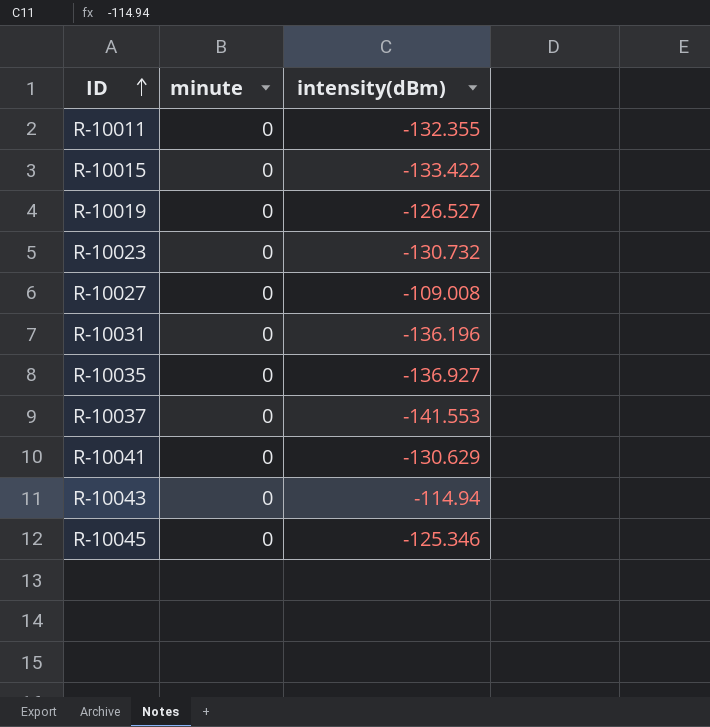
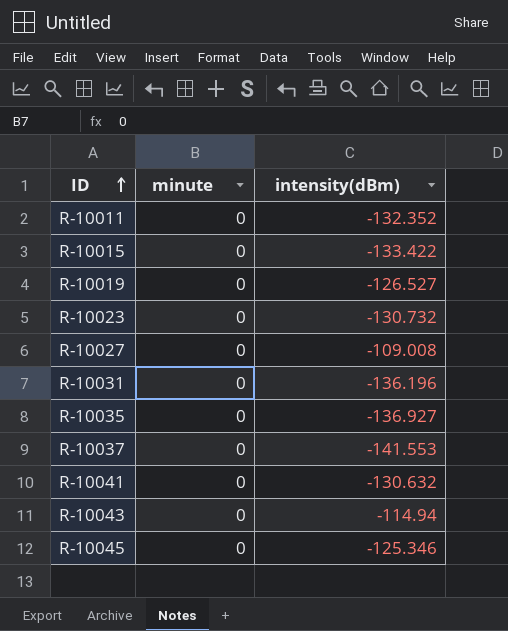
R-10011 | intensity(dBm): -132.355 -> -132.352
R-10041 | intensity(dBm): -130.629 -> -130.632

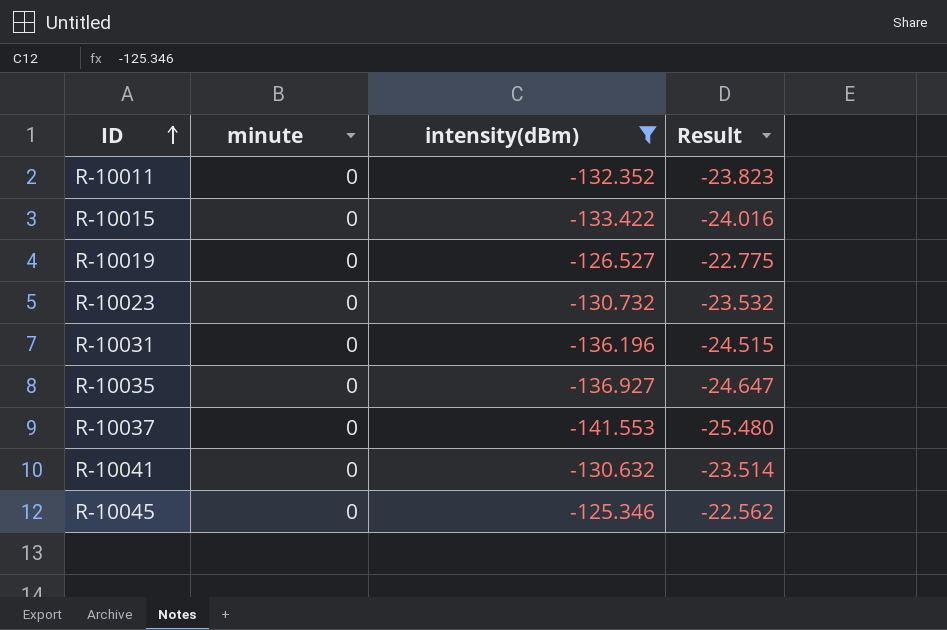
filter: none -> intensity(dBm) <= -125.346
column Result | formula: none -> [intensity(dBm)] * 0.18

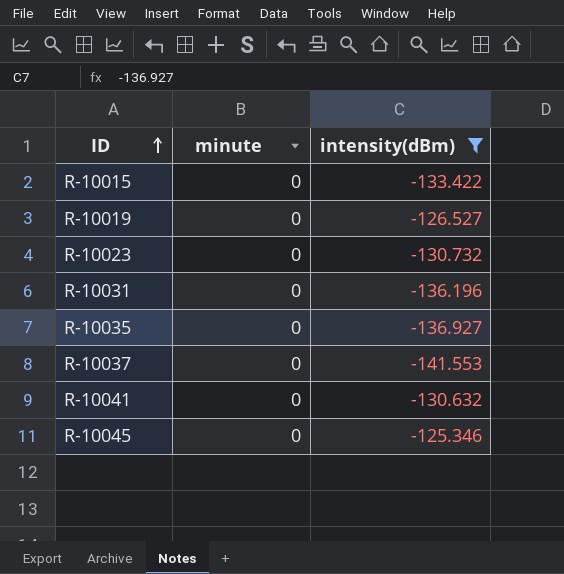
column Result | formula: [intensity(dBm)] * 0.18 -> none
row R-10011: 0 | -132.352 | -23.823 -> none

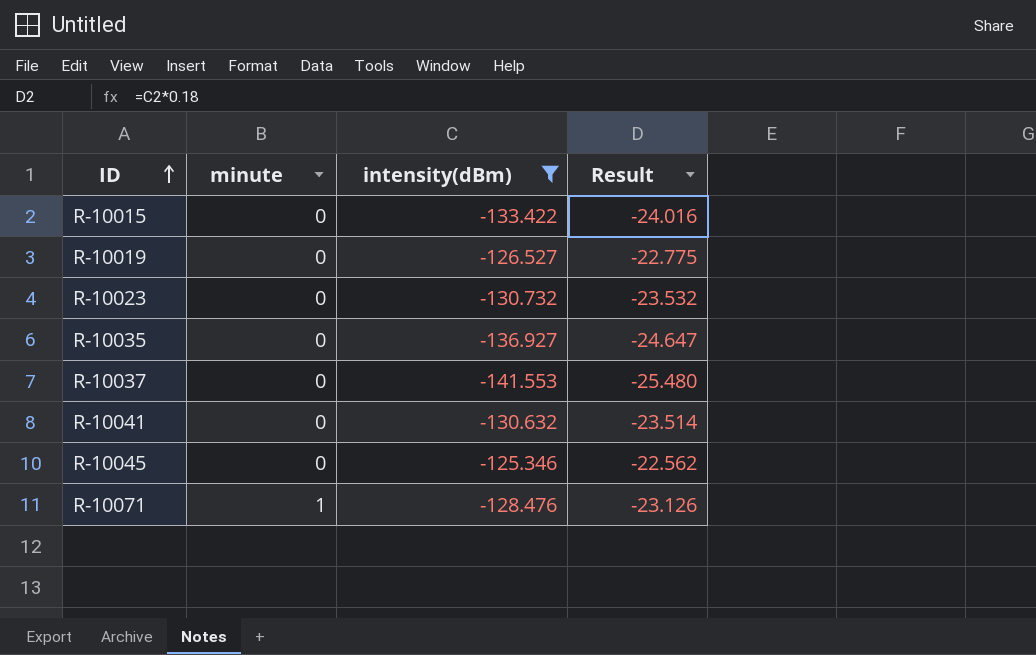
column Result | formula: none -> [intensity(dBm)] * 0.18
row R-10031: 0 | -136.196 -> none
row R-10071: none -> 1 | -128.476 | -23.126

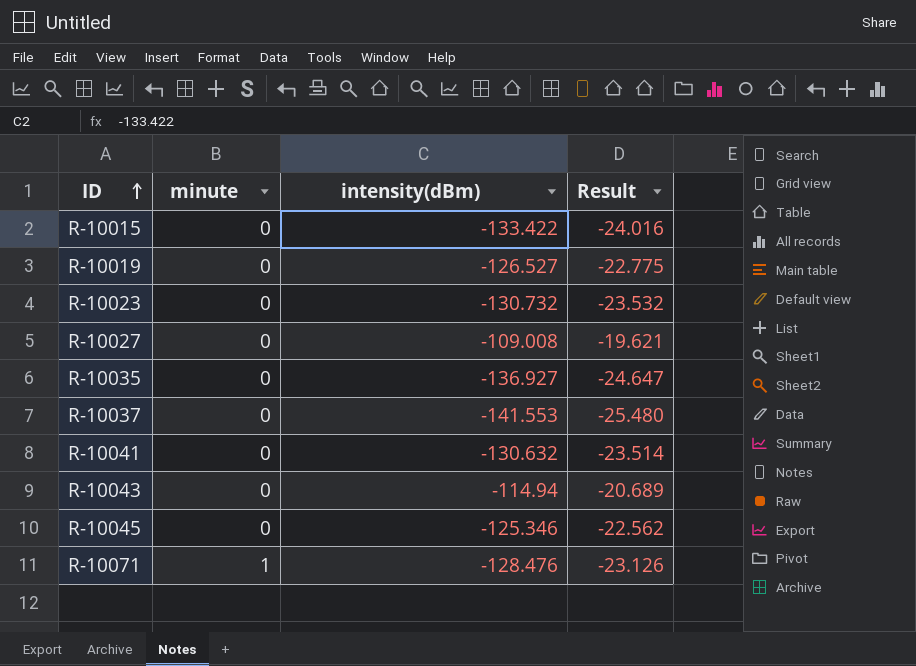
filter: intensity(dBm) <= -125.346 -> none

